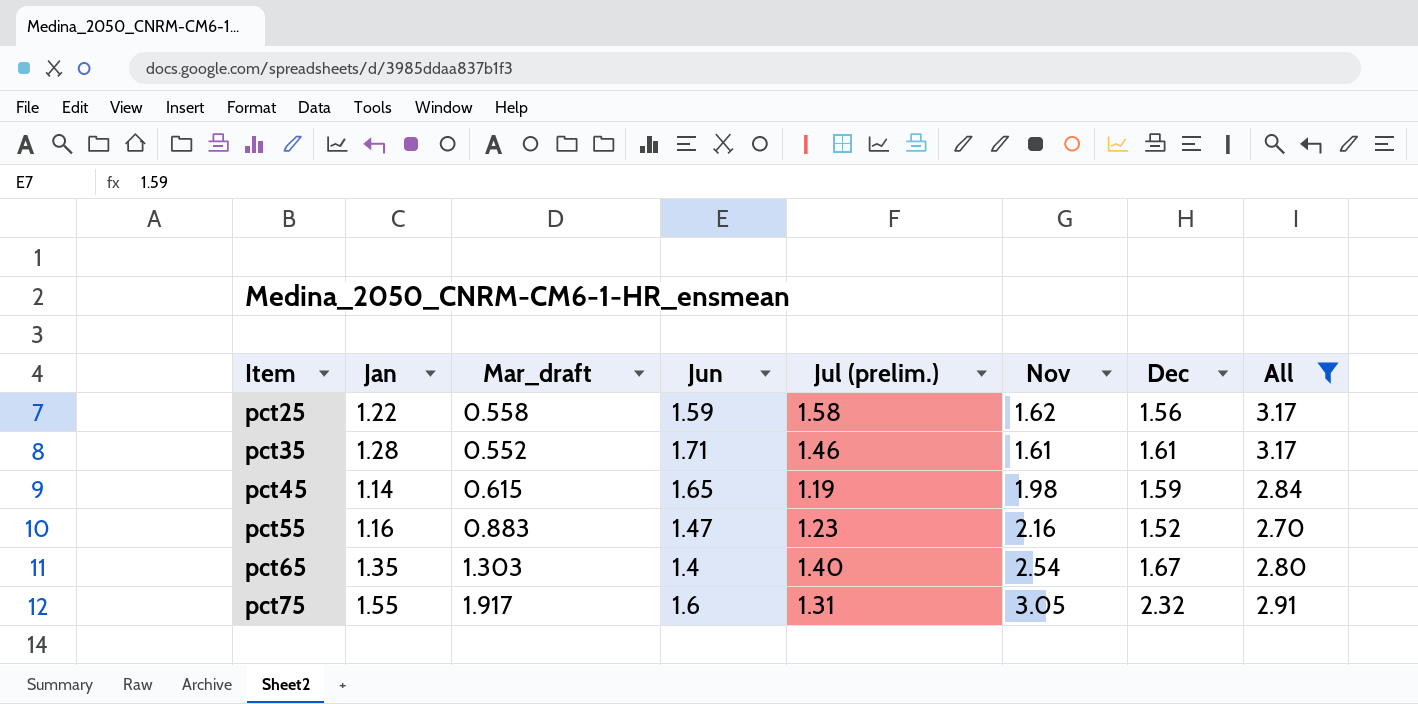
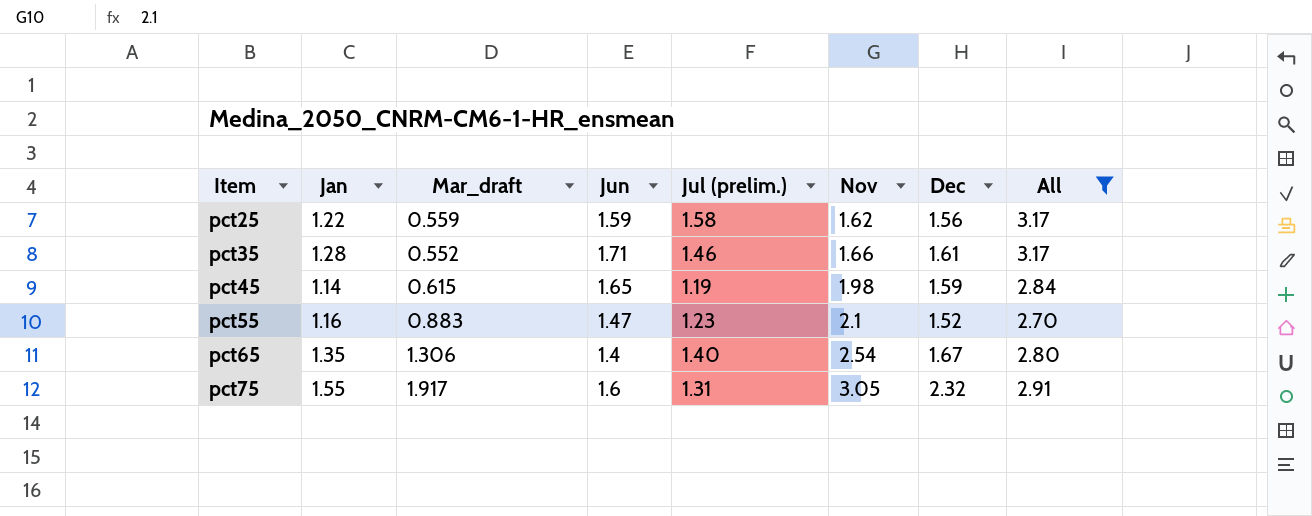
pct25 | Mar_draft: 0.558 -> 0.559
pct35 | Nov: 1.61 -> 1.66
pct55 | Nov: 2.16 -> 2.1
pct65 | Mar_draft: 1.303 -> 1.306

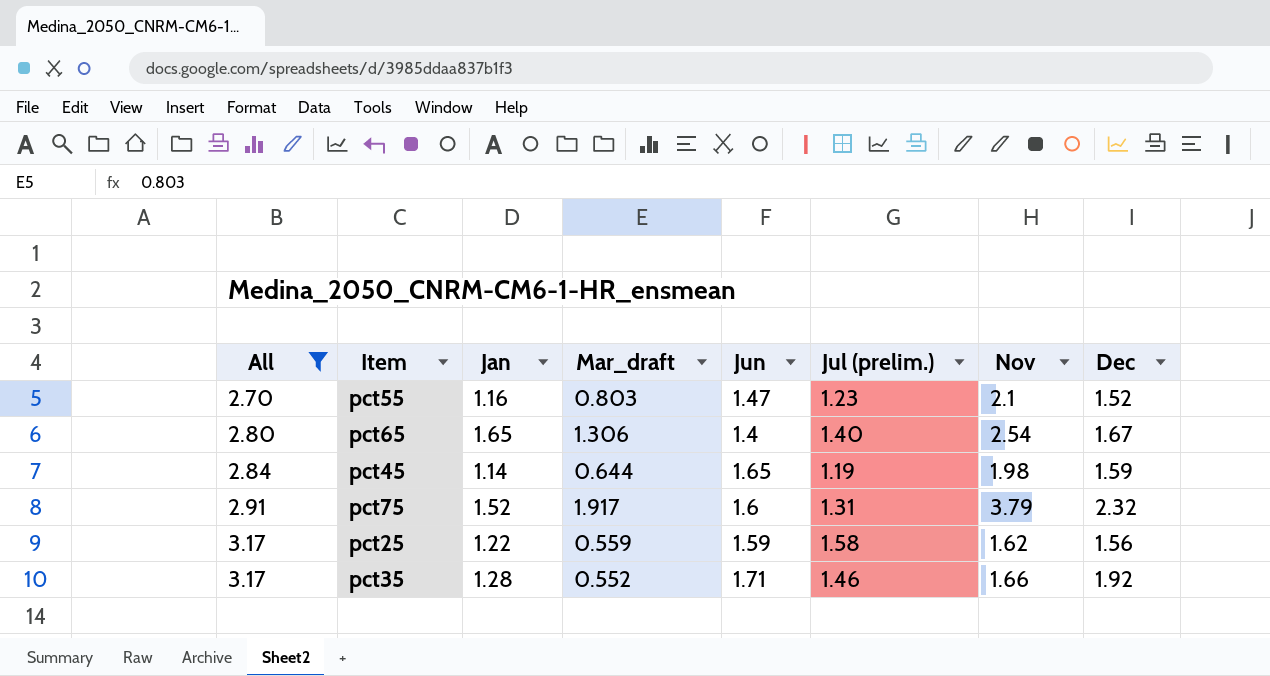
row order: Item ascending -> All ascending
column All | position: 8 -> 1
pct55 | Mar_draft: 0.883 -> 0.803
pct65 | Jan: 1.35 -> 1.65
pct45 | Mar_draft: 0.615 -> 0.644
pct75 | Jan: 1.55 -> 1.52
pct75 | Nov: 3.05 -> 3.79
pct35 | Dec: 1.61 -> 1.92

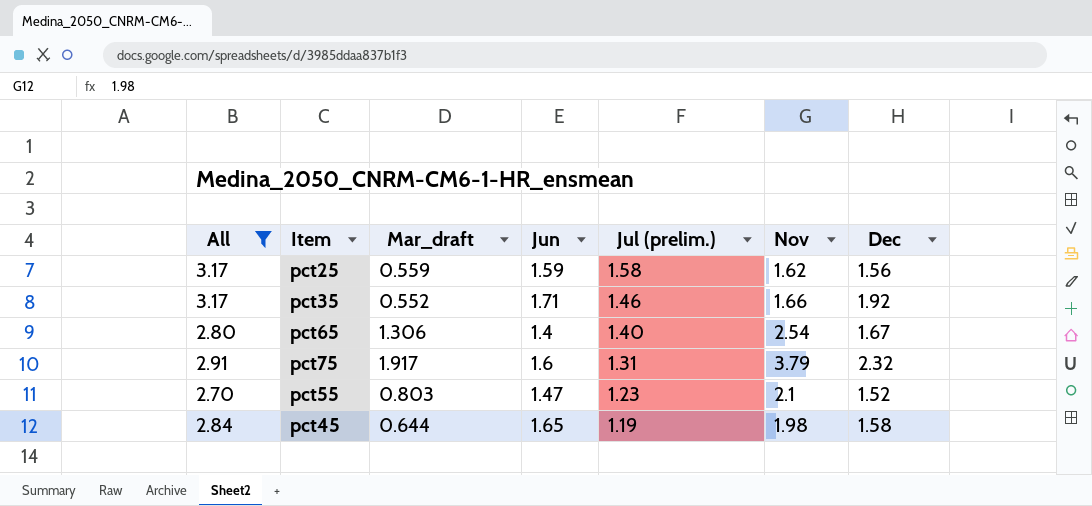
row order: All ascending -> Jul (prelim.) descending
column Jan | position: 3 -> none
pct45 | Dec: 1.59 -> 1.58

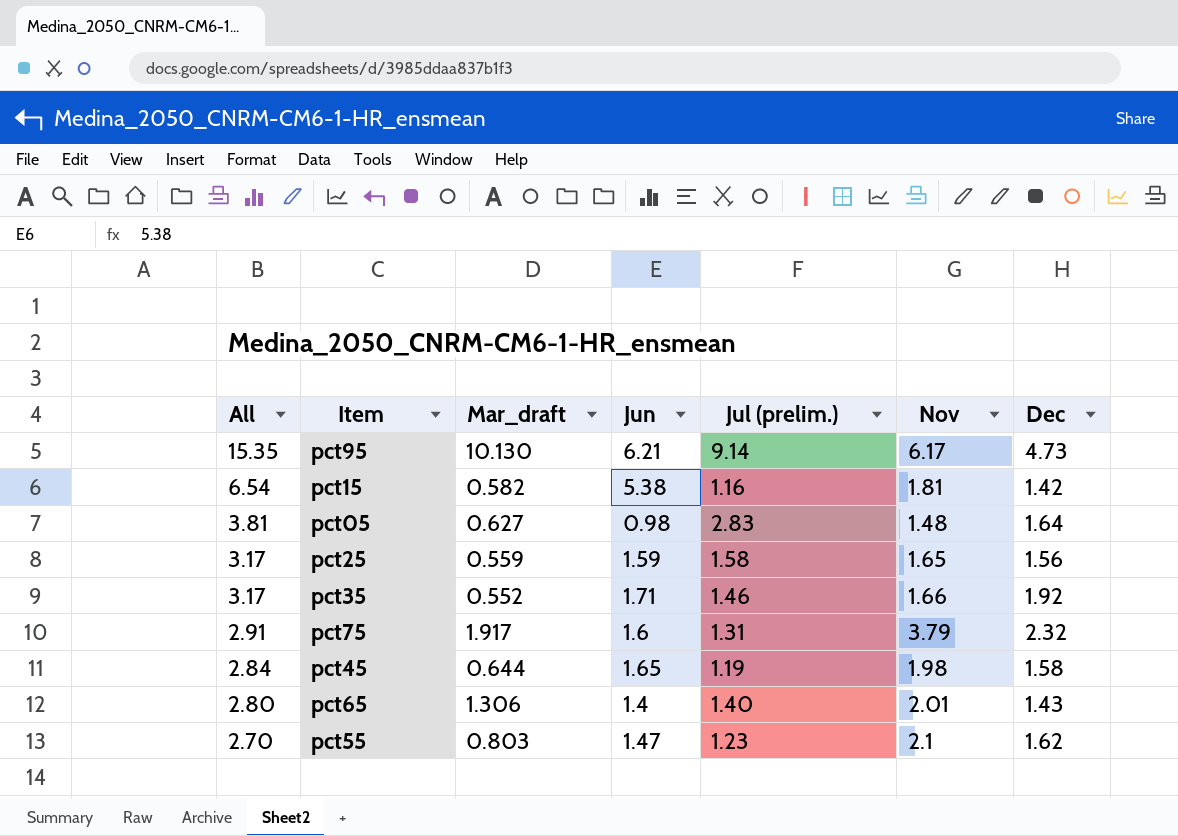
filter: All <= 3.17 -> none
row order: Jul (prelim.) descending -> All descending
pct25 | Nov: 1.62 -> 1.65
pct65 | Nov: 2.54 -> 2.01
pct65 | Dec: 1.67 -> 1.43
pct55 | Dec: 1.52 -> 1.62

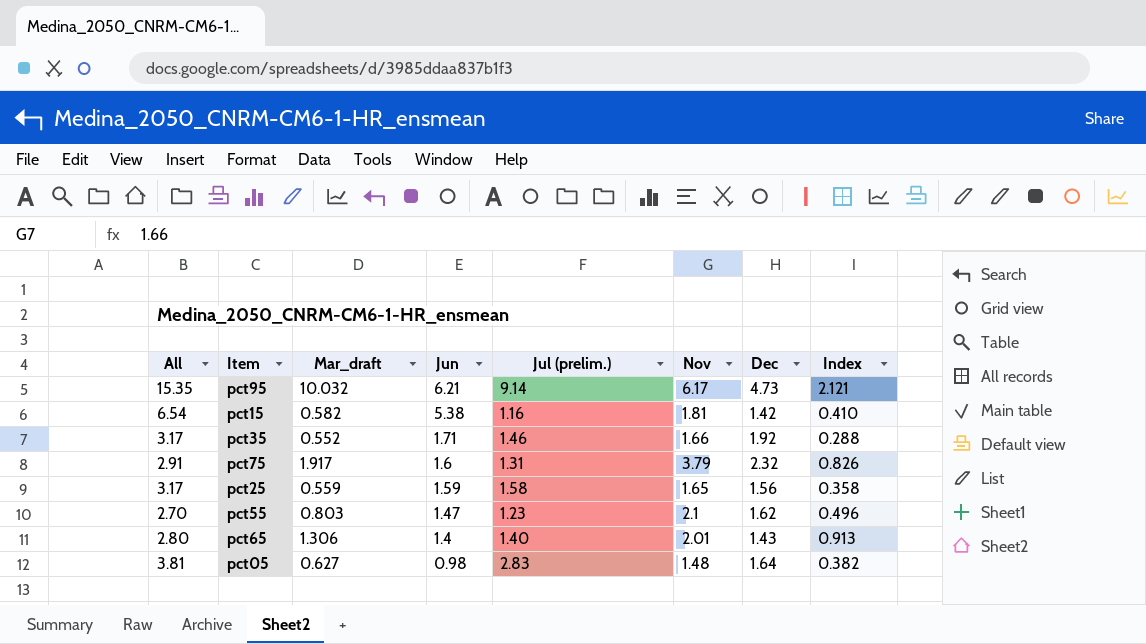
row order: All descending -> Jun descending
column Index | formula: none -> [Mar_draft] / [Dec]
row pct45: 2.84 | 0.644 | 1.65 | 1.19 | 1.98 | 1.58 -> none
pct95 | Mar_draft: 10.130 -> 10.032

